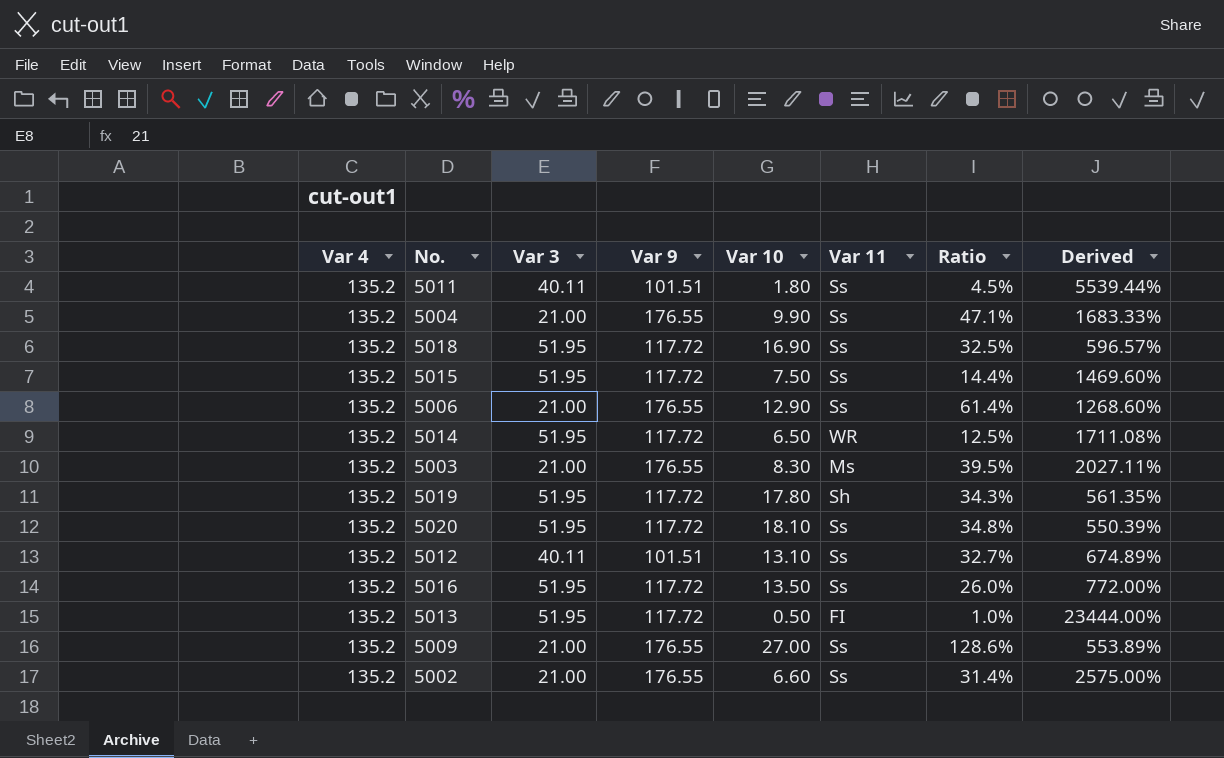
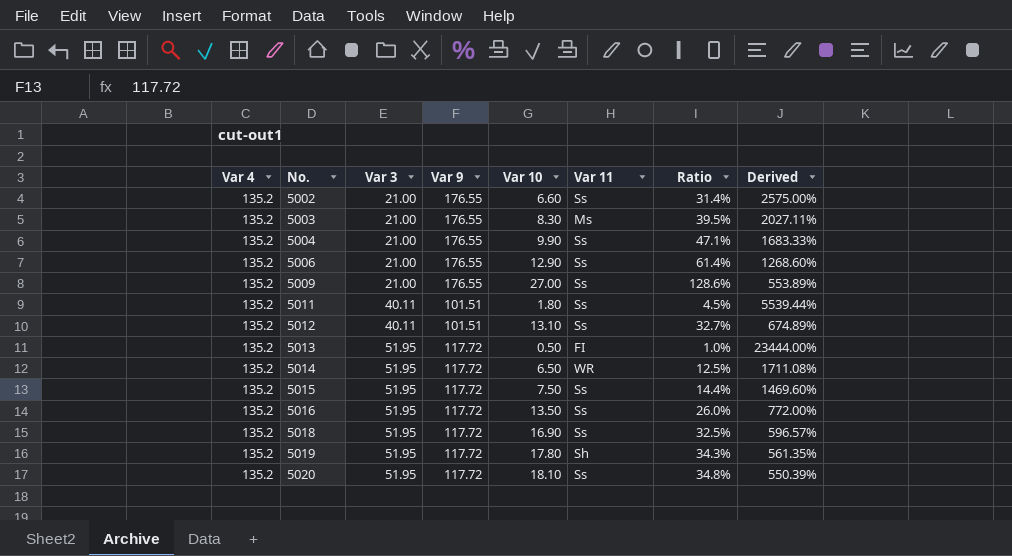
row order: none -> No. ascending

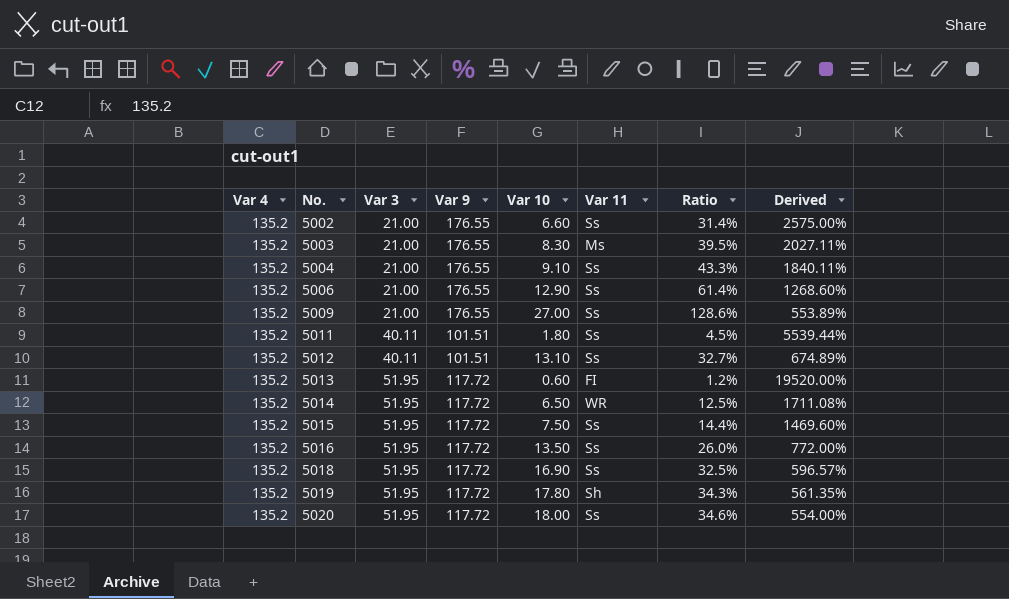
5004 | Var 10: 9.90 -> 9.10
5004 | Ratio: 47.1% -> 43.3%
5004 | Derived: 1683.33% -> 1840.11%
5013 | Var 10: 0.50 -> 0.60
5013 | Ratio: 1.0% -> 1.2%
5013 | Derived: 23444.00% -> 19520.00%
5020 | Var 10: 18.10 -> 18.00
5020 | Ratio: 34.8% -> 34.6%
5020 | Derived: 550.39% -> 554.00%

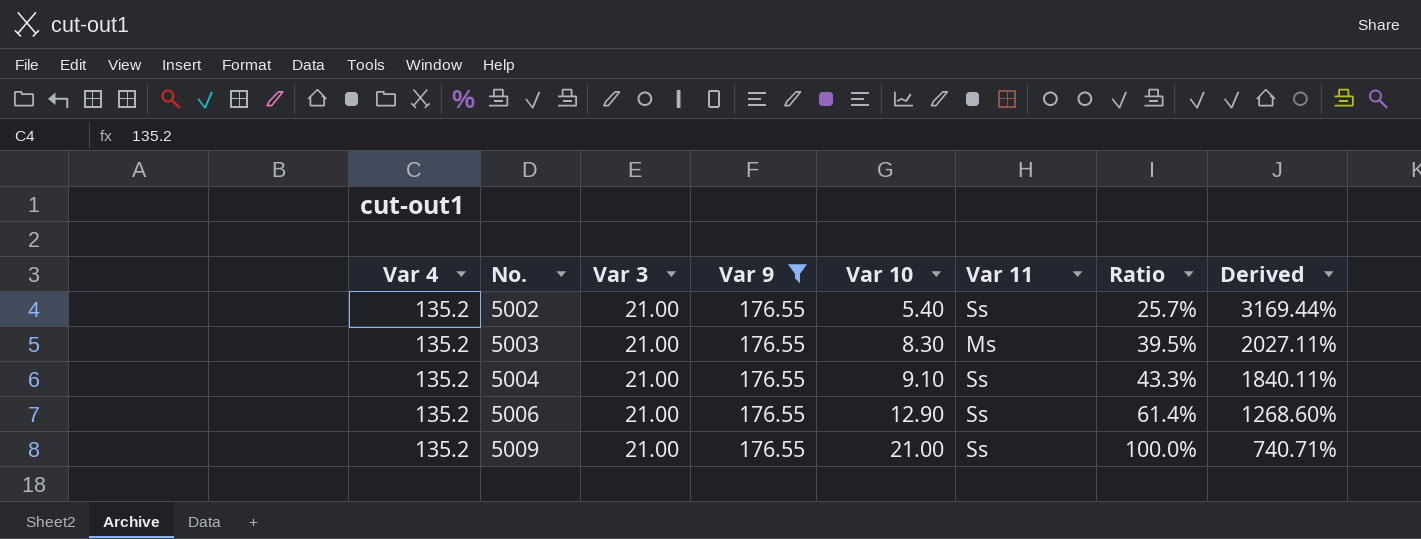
filter: none -> Var 9 = 176.55
5002 | Var 10: 6.60 -> 5.40
5002 | Ratio: 31.4% -> 25.7%
5002 | Derived: 2575.00% -> 3169.44%
5009 | Var 10: 27.00 -> 21.00
5009 | Ratio: 128.6% -> 100.0%
5009 | Derived: 553.89% -> 740.71%

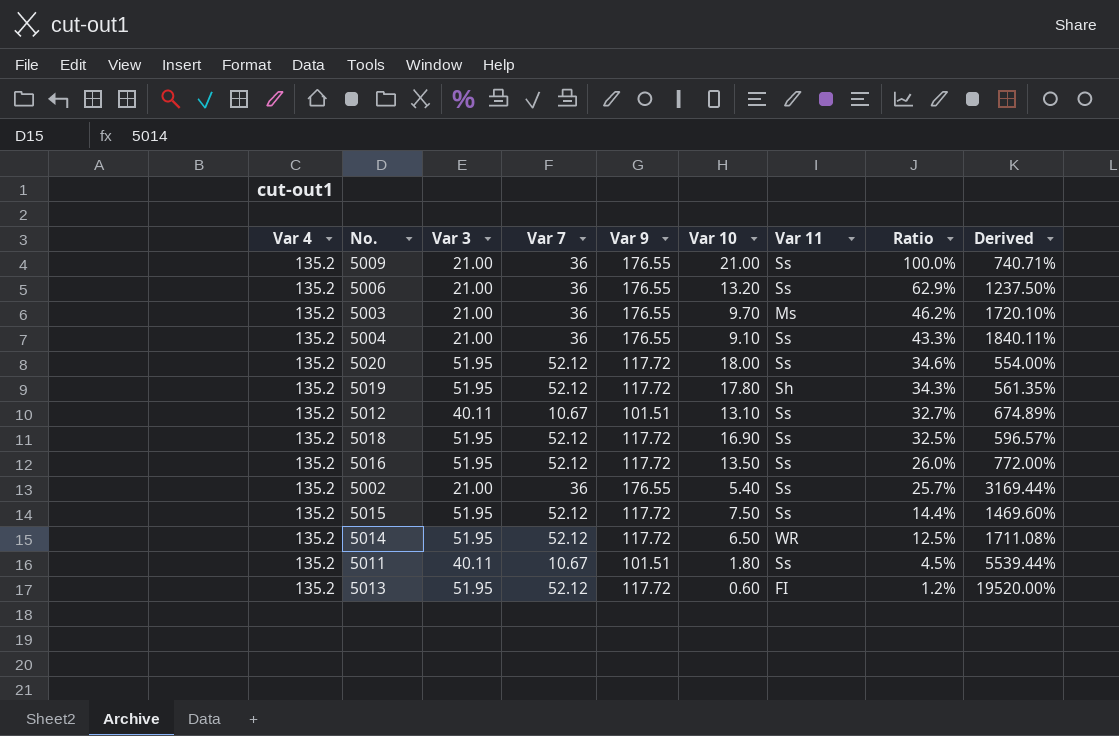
filter: Var 9 = 176.55 -> none
row order: No. ascending -> Ratio descending
column Var 7 | position: none -> 4
5006 | Var 10: 12.90 -> 13.20
5006 | Ratio: 61.4% -> 62.9%
5006 | Derived: 1268.60% -> 1237.50%
5003 | Var 10: 8.30 -> 9.70
5003 | Ratio: 39.5% -> 46.2%
5003 | Derived: 2027.11% -> 1720.10%

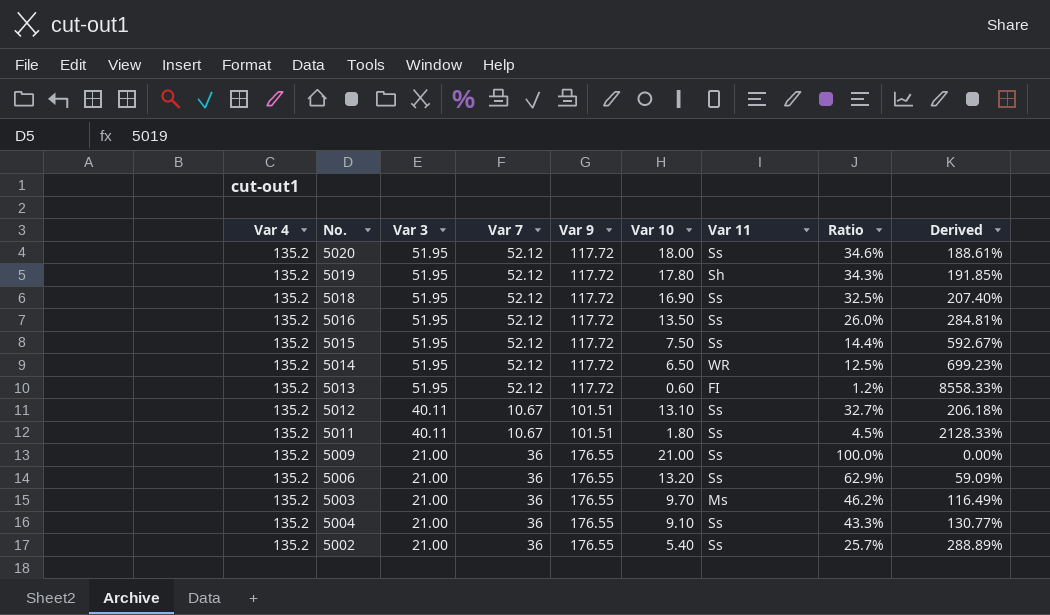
row order: Ratio descending -> Var 3 descending
column Derived | formula: ([Var 9] - [Var 10]) / [Var 10] -> ([Var 3] - [Var 10]) / [Var 10]

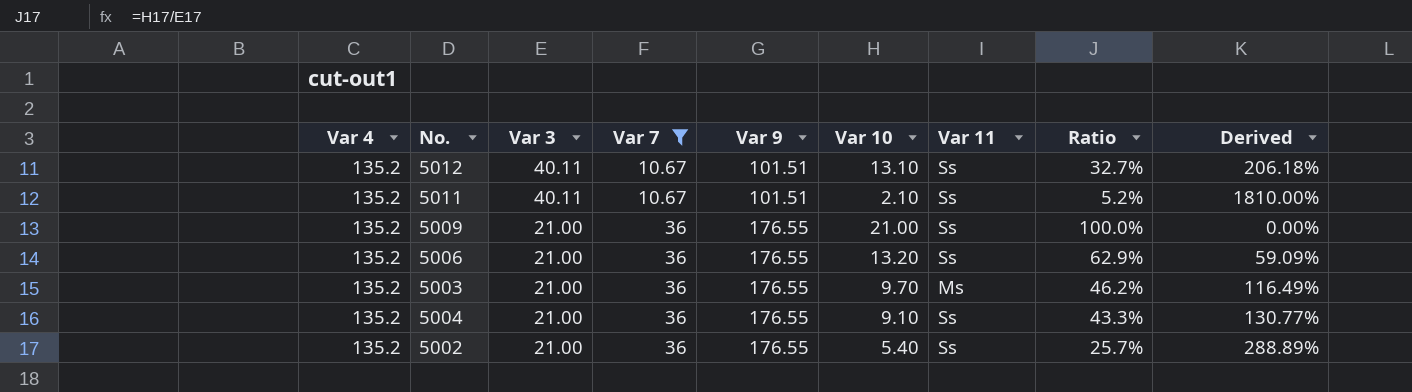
filter: none -> Var 7 != 52.12
5011 | Var 10: 1.80 -> 2.10
5011 | Ratio: 4.5% -> 5.2%
5011 | Derived: 2128.33% -> 1810.00%

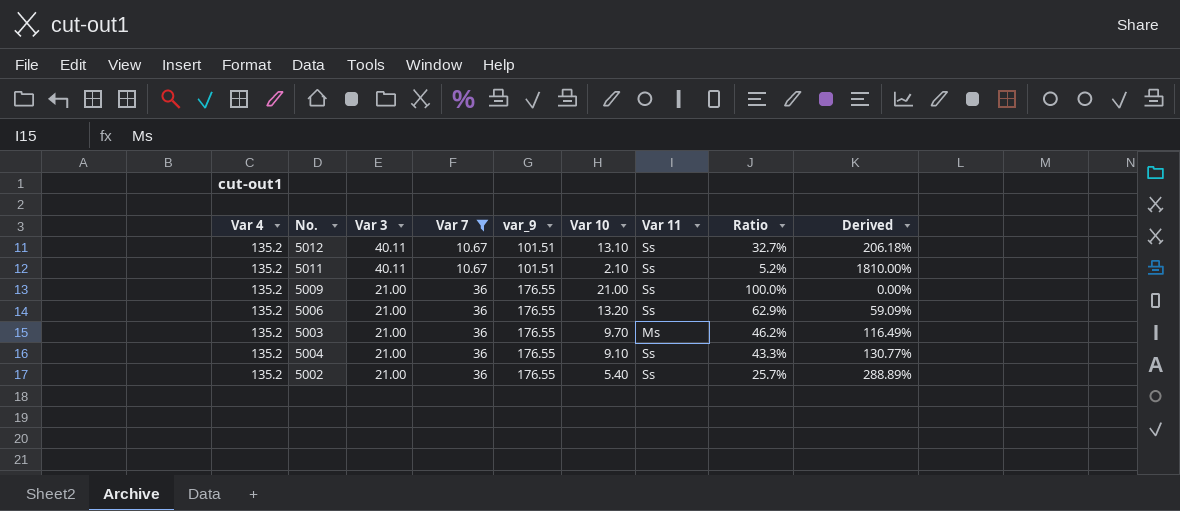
column name: Var 9 -> var_9

